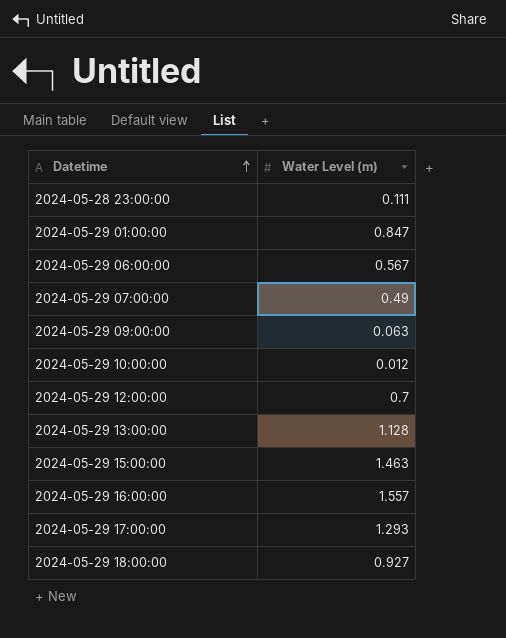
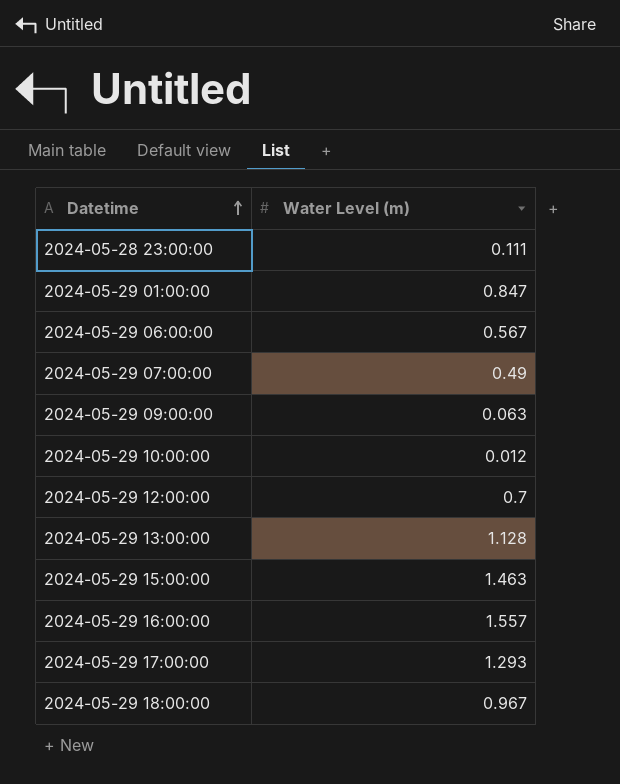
2024-05-29 18:00:00 | Water Level (m): 0.927 -> 0.967

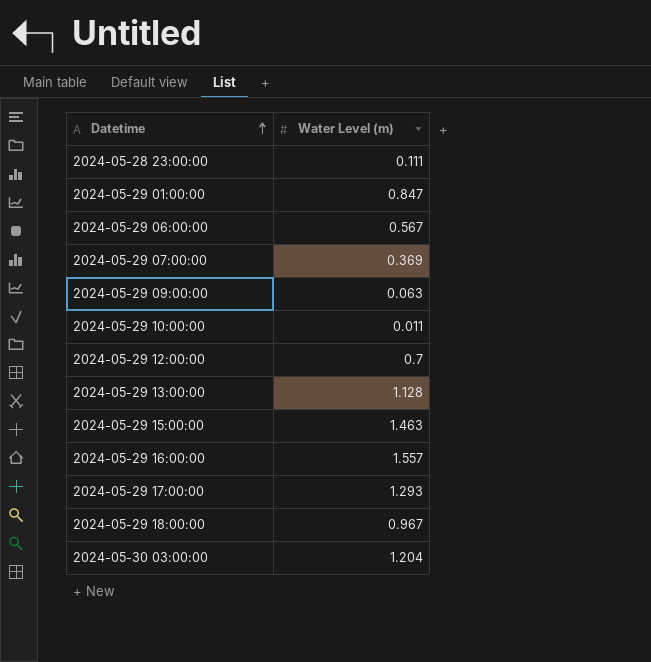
2024-05-29 07:00:00 | Water Level (m): 0.49 -> 0.369
2024-05-29 10:00:00 | Water Level (m): 0.012 -> 0.011
row 2024-05-30 03:00:00: none -> 1.204

